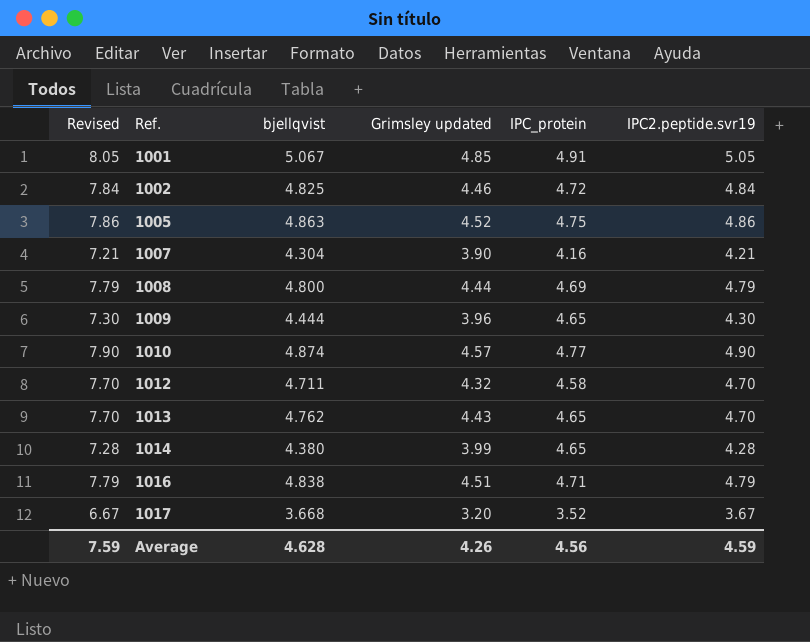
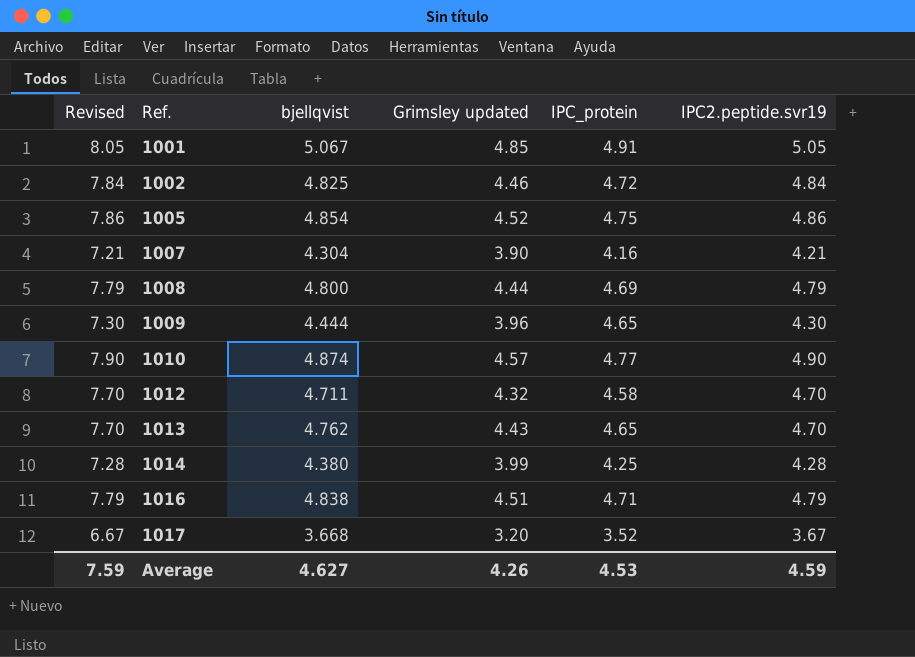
1005 | bjellqvist: 4.863 -> 4.854
1014 | IPC_protein: 4.65 -> 4.25
Average | bjellqvist: 4.628 -> 4.627
Average | IPC_protein: 4.56 -> 4.53

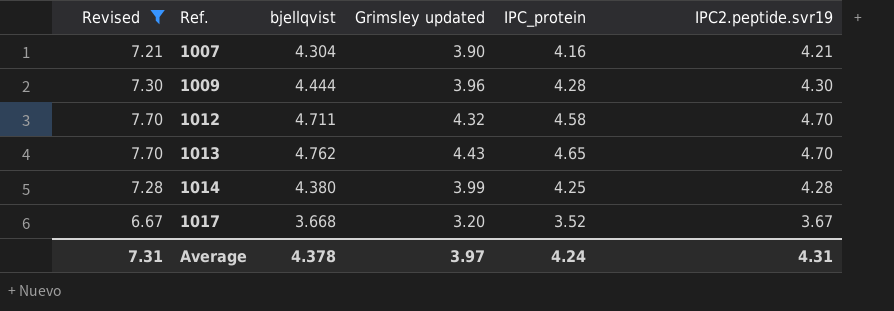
filter: none -> Revised <= 7.70
1009 | IPC_protein: 4.65 -> 4.28
Average | Revised: 7.59 -> 7.31
Average | bjellqvist: 4.627 -> 4.378
Average | Grimsley updated: 4.26 -> 3.97
Average | IPC_protein: 4.53 -> 4.24
Average | IPC2.peptide.svr19: 4.59 -> 4.31

